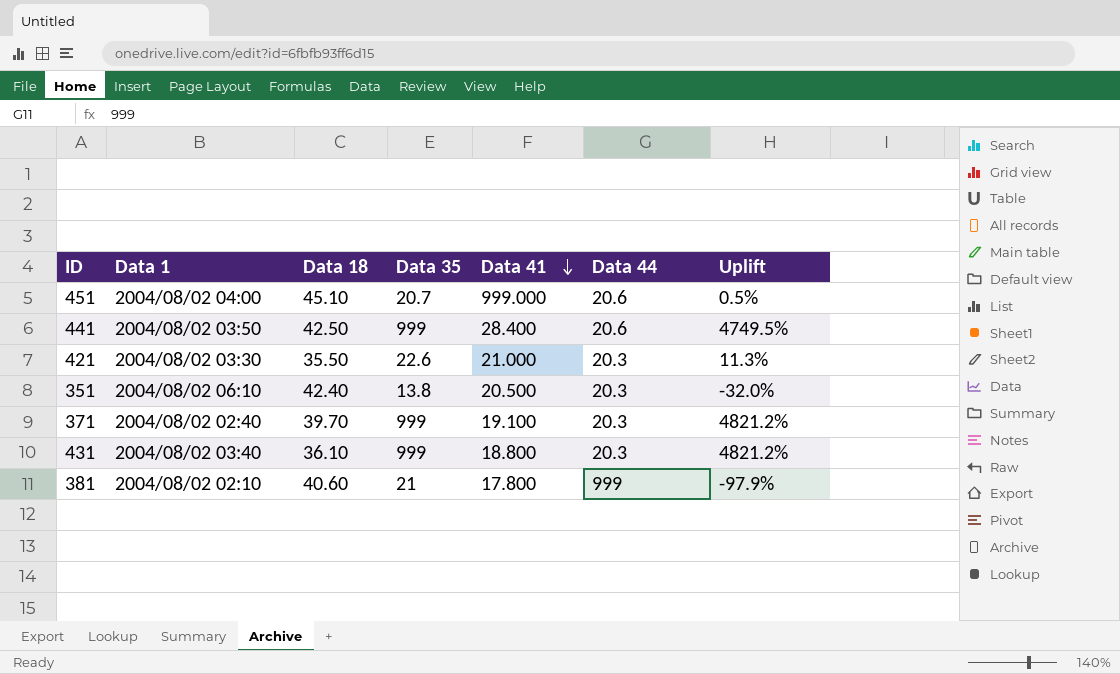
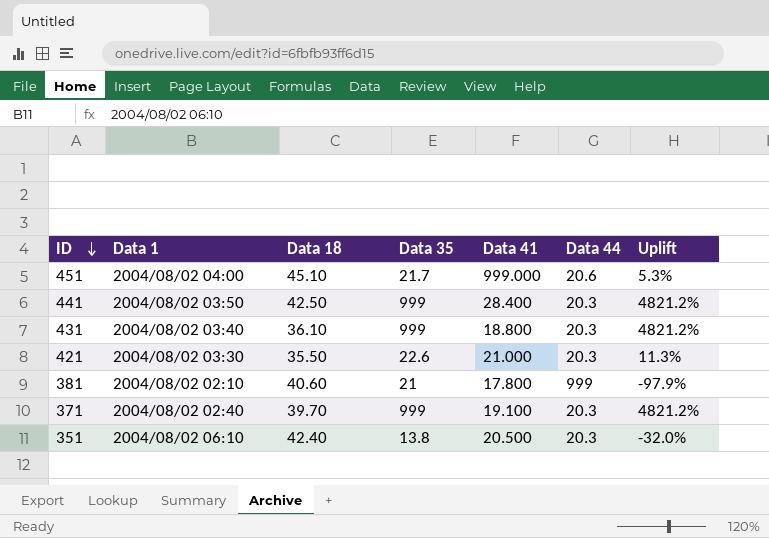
row order: Data 41 descending -> ID descending
451 | Data 35: 20.7 -> 21.7
451 | Uplift: 0.5% -> 5.3%
441 | Data 44: 20.6 -> 20.3
441 | Uplift: 4749.5% -> 4821.2%

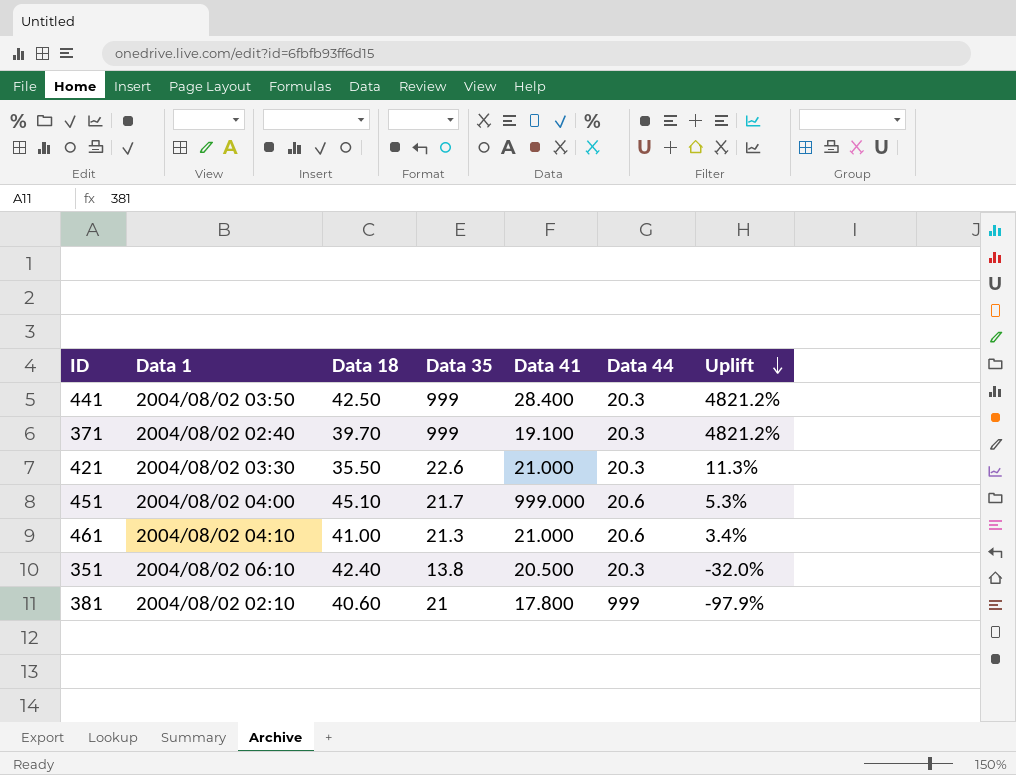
row order: ID descending -> Uplift descending
row 431: 2004/08/02 03:40 | 36.10 | 999 | 18.800 | 20.3 | 4821.2% -> none
row 461: none -> 2004/08/02 04:10 | 41.00 | 21.3 | 21.000 | 20.6 | 3.4%

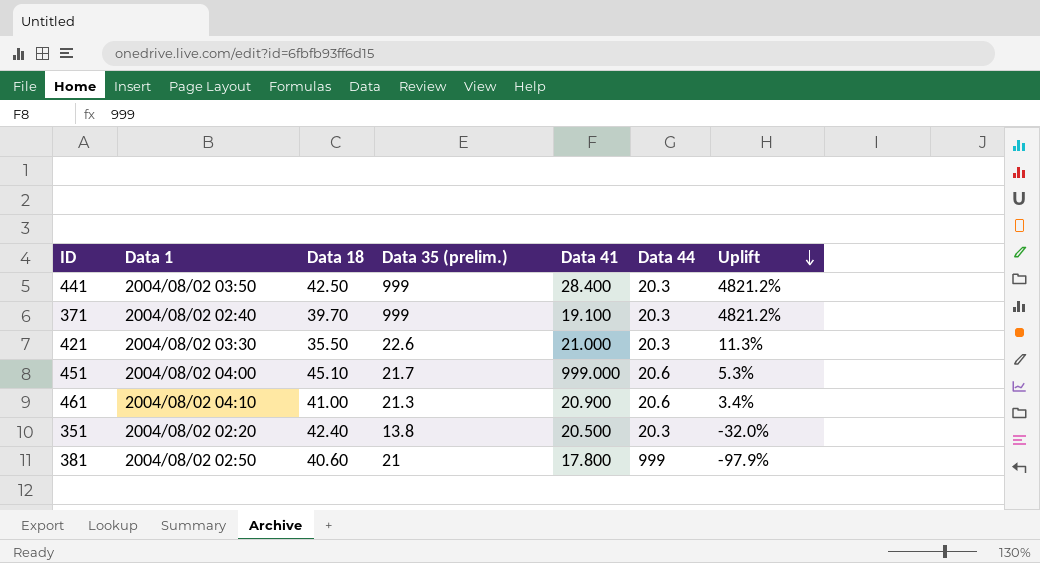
column name: Data 35 -> Data 35 (prelim.)
461 | Data 41: 21.000 -> 20.900
351 | Data 1: 2004/08/02 06:10 -> 2004/08/02 02:20
381 | Data 1: 2004/08/02 02:10 -> 2004/08/02 02:50

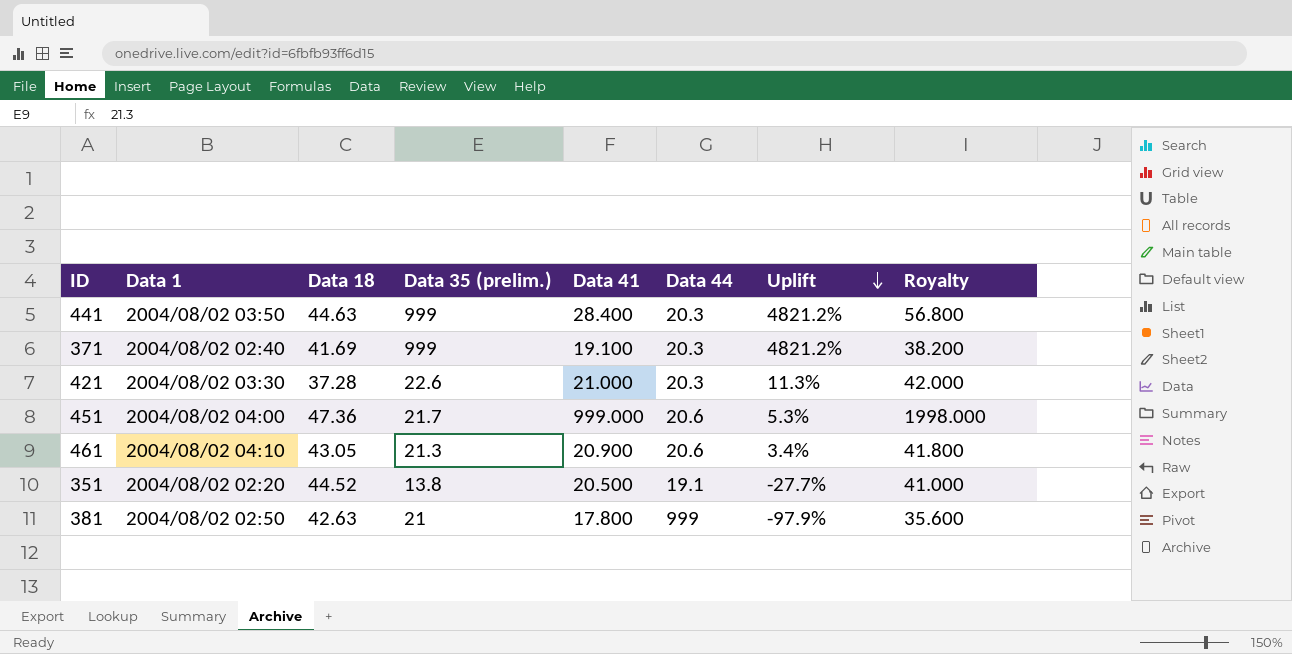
column Royalty | formula: none -> [Data 41] * 2
441 | Data 18: 42.50 -> 44.63
371 | Data 18: 39.70 -> 41.69
421 | Data 18: 35.50 -> 37.28
451 | Data 18: 45.10 -> 47.36
461 | Data 18: 41.00 -> 43.05
351 | Data 18: 42.40 -> 44.52
351 | Data 44: 20.3 -> 19.1
351 | Uplift: -32.0% -> -27.7%
381 | Data 18: 40.60 -> 42.63

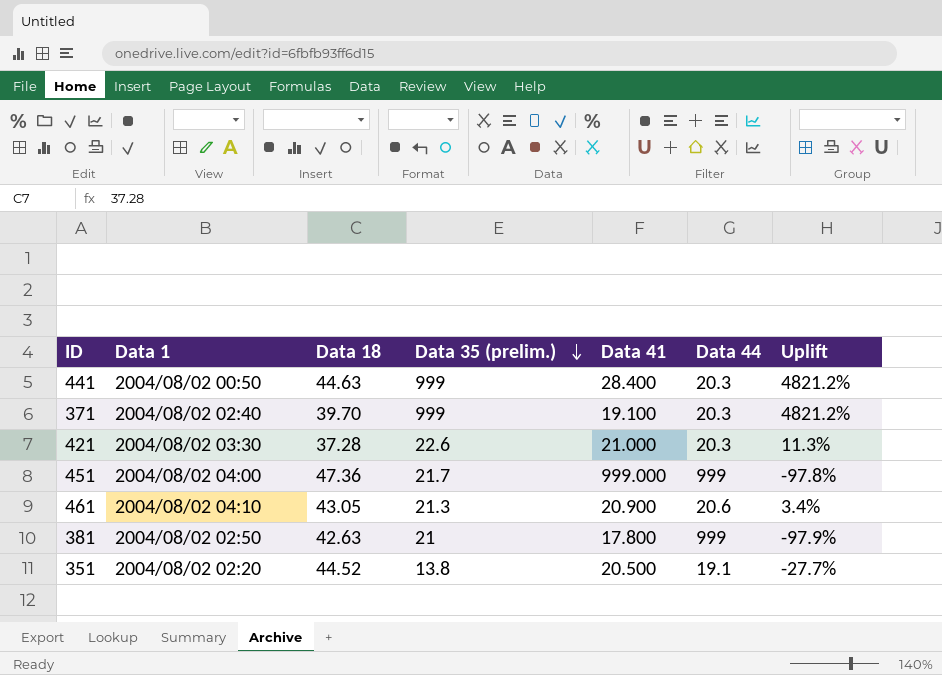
row order: Uplift descending -> Data 35 (prelim.) descending
column Royalty | formula: [Data 41] * 2 -> none
441 | Data 1: 2004/08/02 03:50 -> 2004/08/02 00:50
371 | Data 18: 41.69 -> 39.70
451 | Data 44: 20.6 -> 999
451 | Uplift: 5.3% -> -97.8%

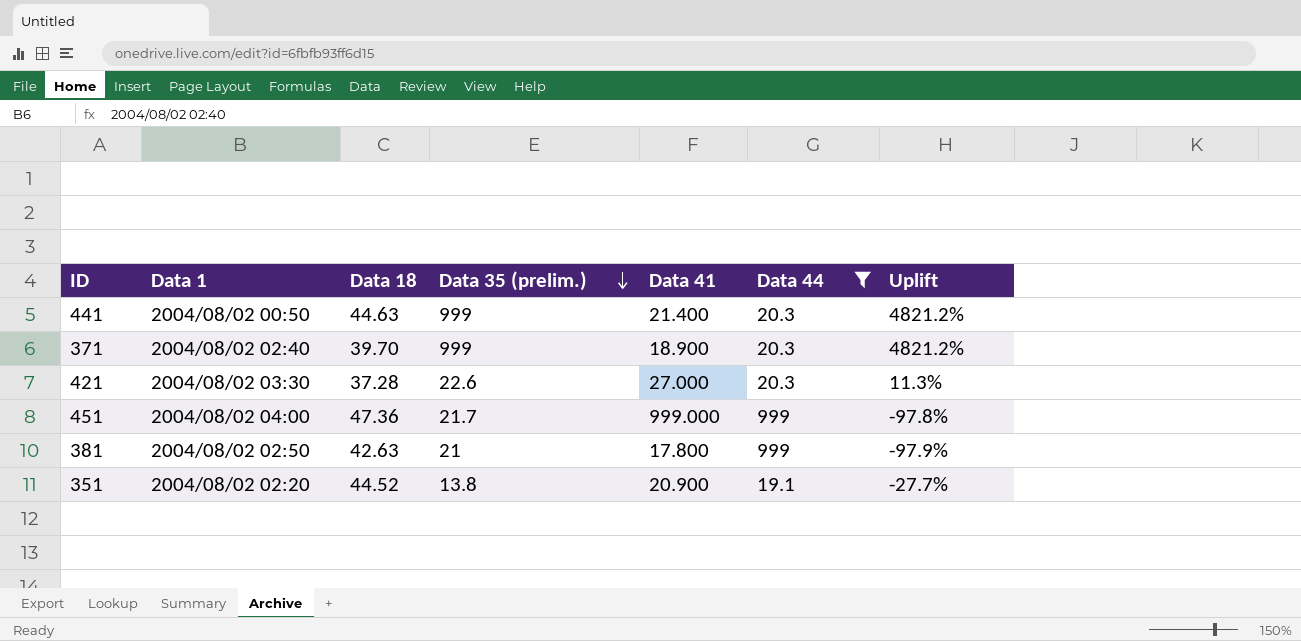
filter: none -> Data 44 != 20.6
441 | Data 41: 28.400 -> 21.400
371 | Data 41: 19.100 -> 18.900
421 | Data 41: 21.000 -> 27.000
351 | Data 41: 20.500 -> 20.900

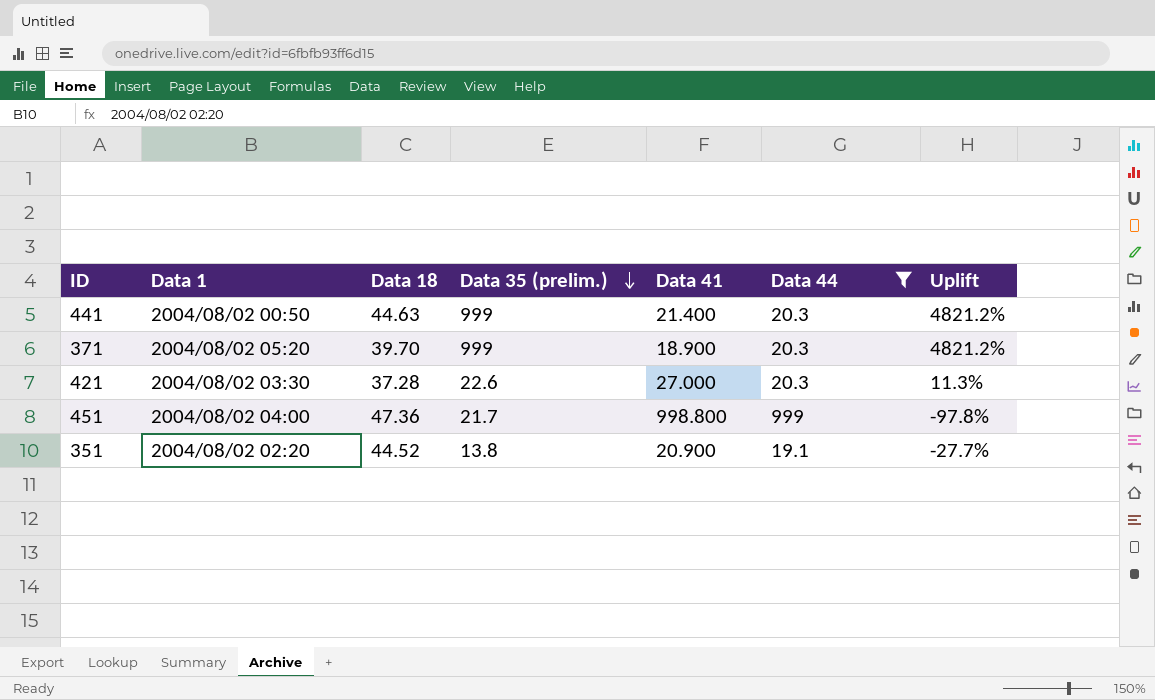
row 381: 2004/08/02 02:50 | 42.63 | 21 | 17.800 | 999 | -97.9% -> none
371 | Data 1: 2004/08/02 02:40 -> 2004/08/02 05:20
451 | Data 41: 999.000 -> 998.800

